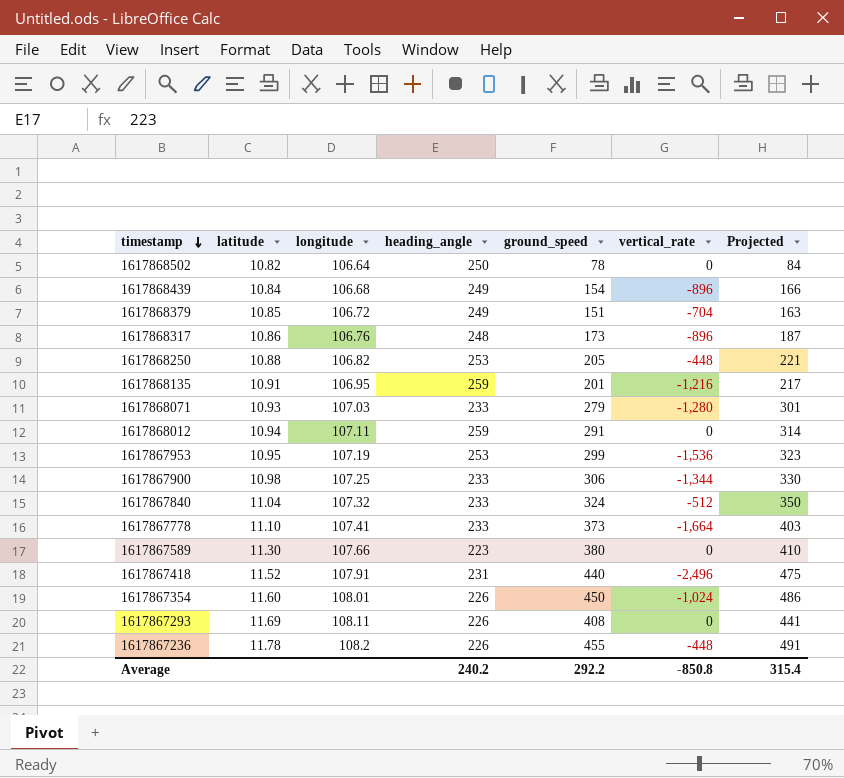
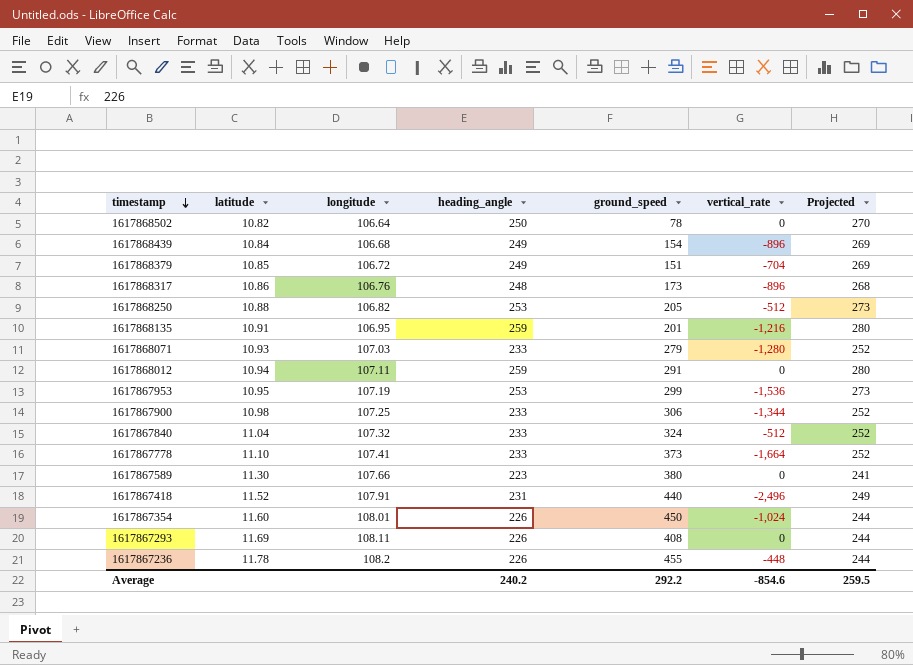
column Projected | formula: [ground_speed] * 1.08 -> [heading_angle] * 1.08
1617868250 | vertical_rate: -448 -> -512
Average | vertical_rate: -850.8 -> -854.6
Average | Projected: 315.4 -> 259.5

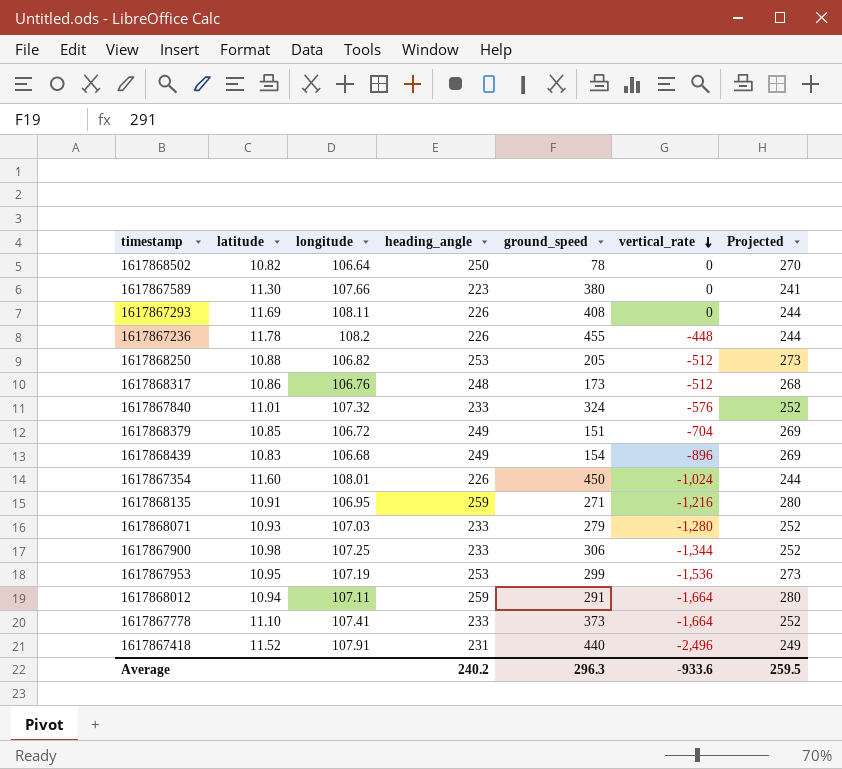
row order: timestamp descending -> vertical_rate descending
1617868317 | vertical_rate: -896 -> -512
1617867840 | latitude: 11.04 -> 11.01
1617867840 | vertical_rate: -512 -> -576
1617868439 | latitude: 10.84 -> 10.83
1617868135 | ground_speed: 201 -> 271
1617868012 | vertical_rate: 0 -> -1,664
Average | ground_speed: 292.2 -> 296.3
Average | vertical_rate: -854.6 -> -933.6

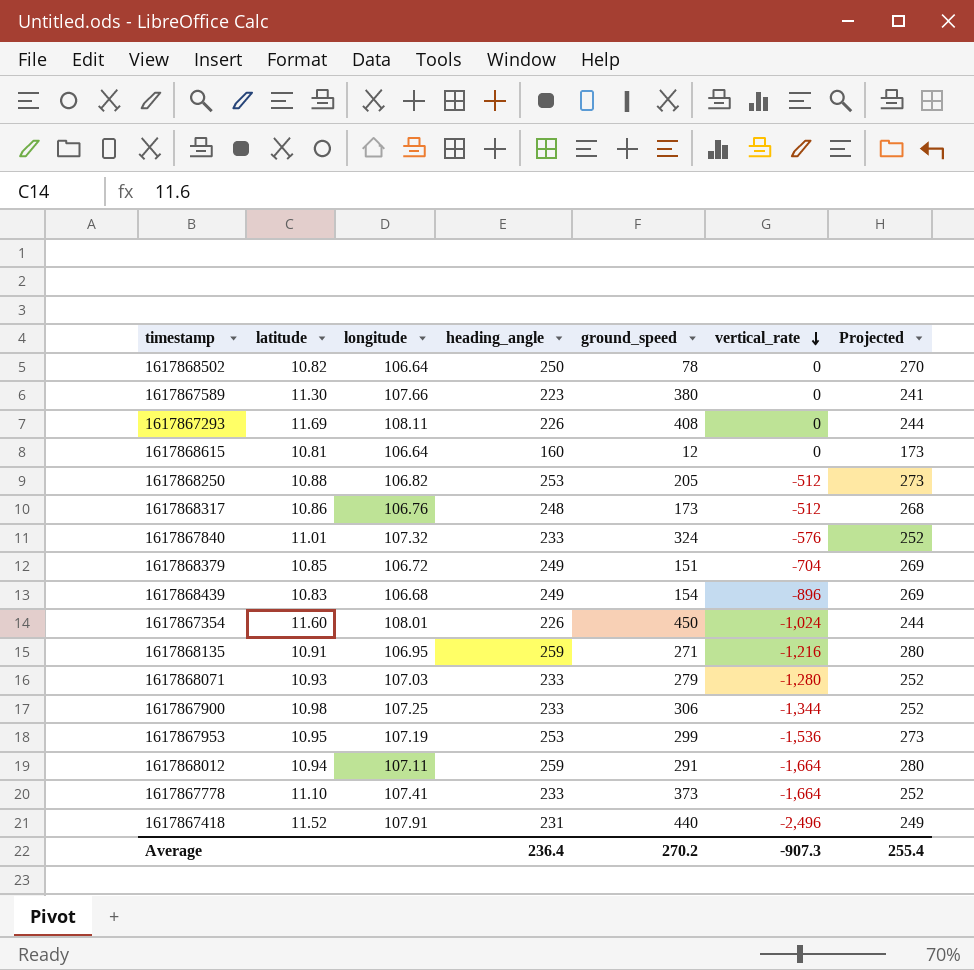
row 1617867236: 11.78 | 108.2 | 226 | 455 | -448 | 244 -> none
row 1617868615: none -> 10.81 | 106.64 | 160 | 12 | 0 | 173
Average | heading_angle: 240.2 -> 236.4
Average | ground_speed: 296.3 -> 270.2
Average | vertical_rate: -933.6 -> -907.3
Average | Projected: 259.5 -> 255.4

